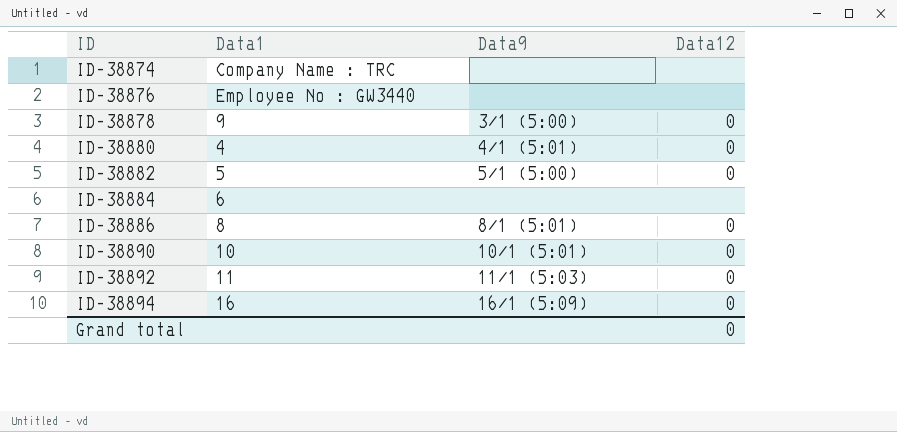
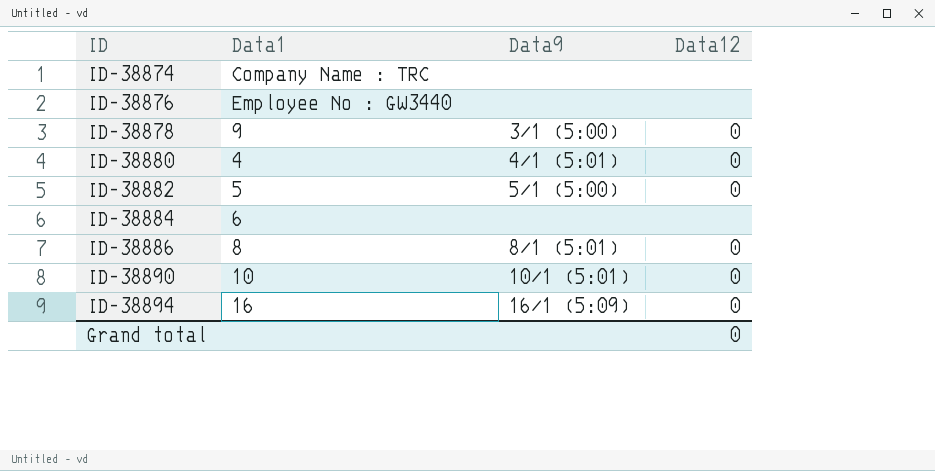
row ID-38892: 11 | 11/1 (5:03) | 0 -> none

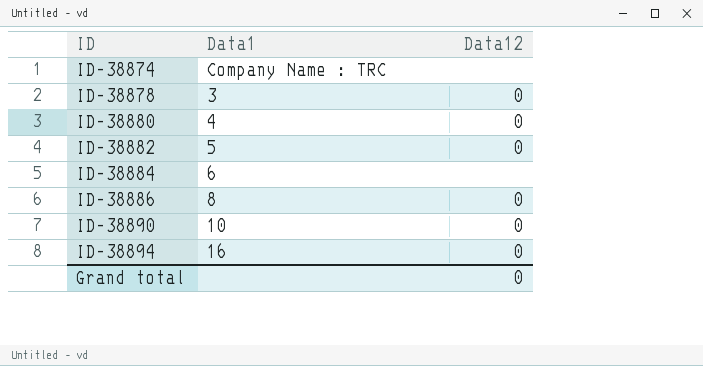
column Data9 | position: 3 -> none
row ID-38876: Employee No : GW3440 | none | none -> none
ID-38878 | Data1: 9 -> 3

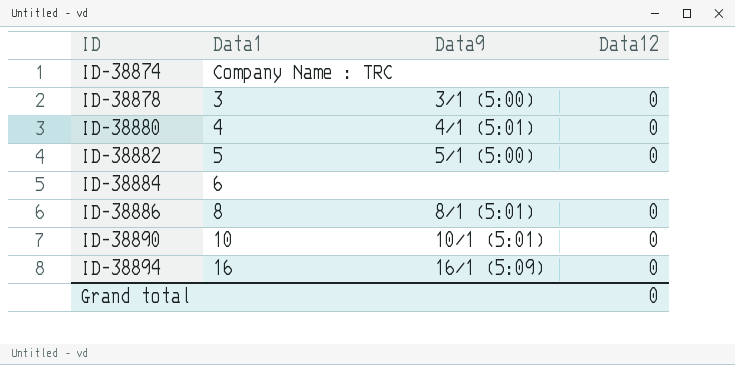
column Data9 | position: none -> 3

